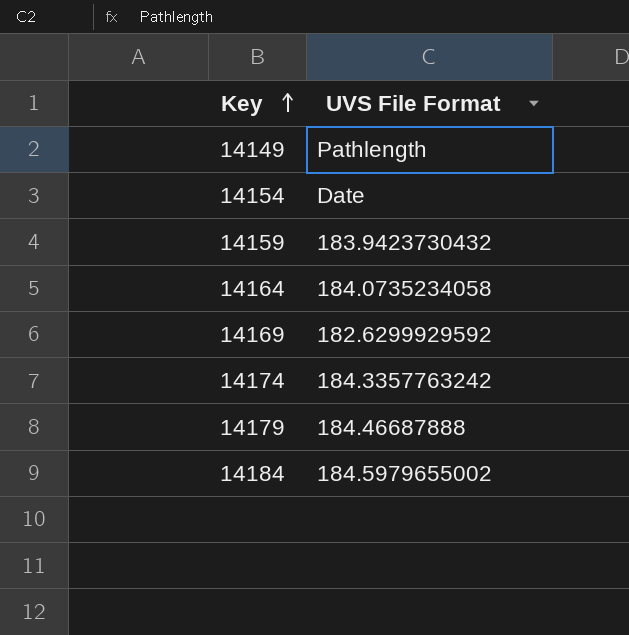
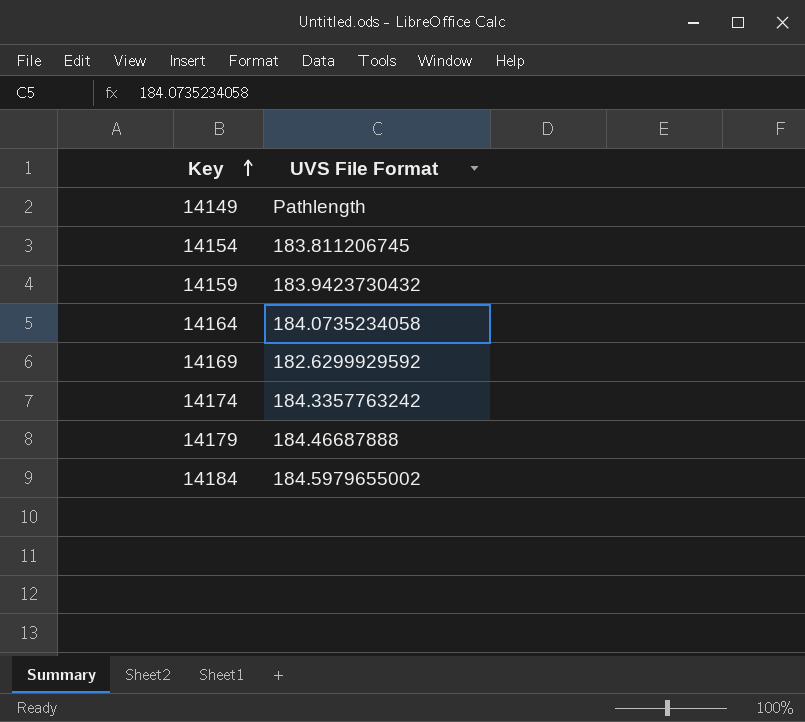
14154 | UVS File Format: Date -> 183.811206745

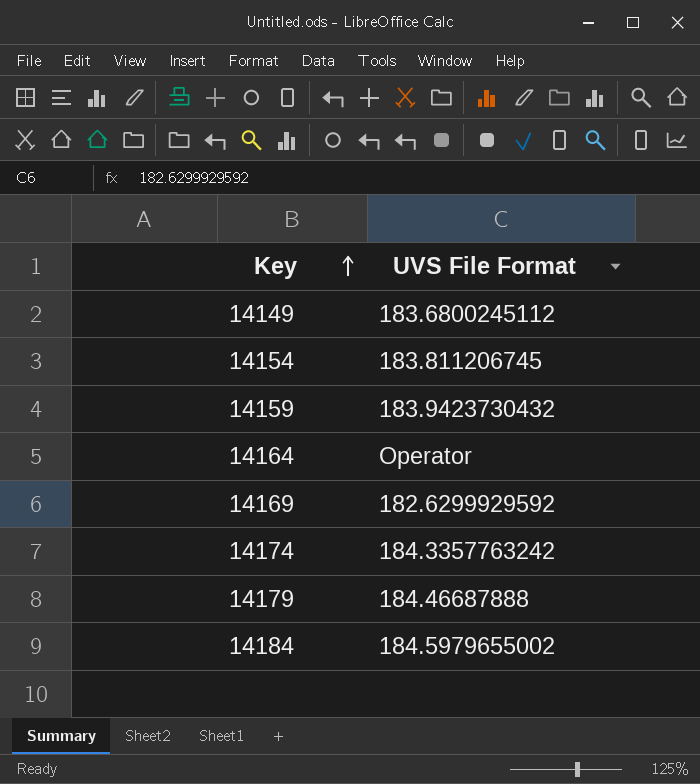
14149 | UVS File Format: Pathlength -> 183.6800245112
14164 | UVS File Format: 184.0735234058 -> Operator

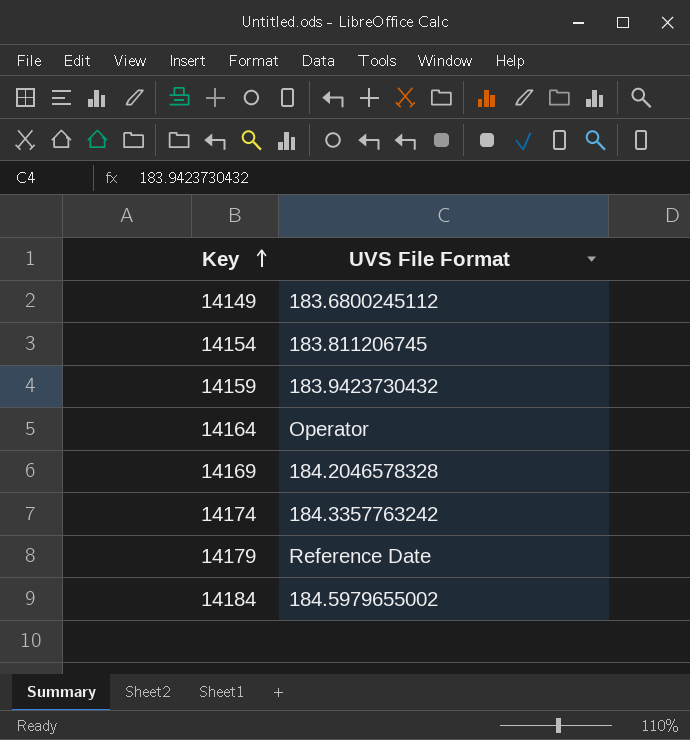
14169 | UVS File Format: 182.6299929592 -> 184.2046578328
14179 | UVS File Format: 184.46687888 -> Reference Date

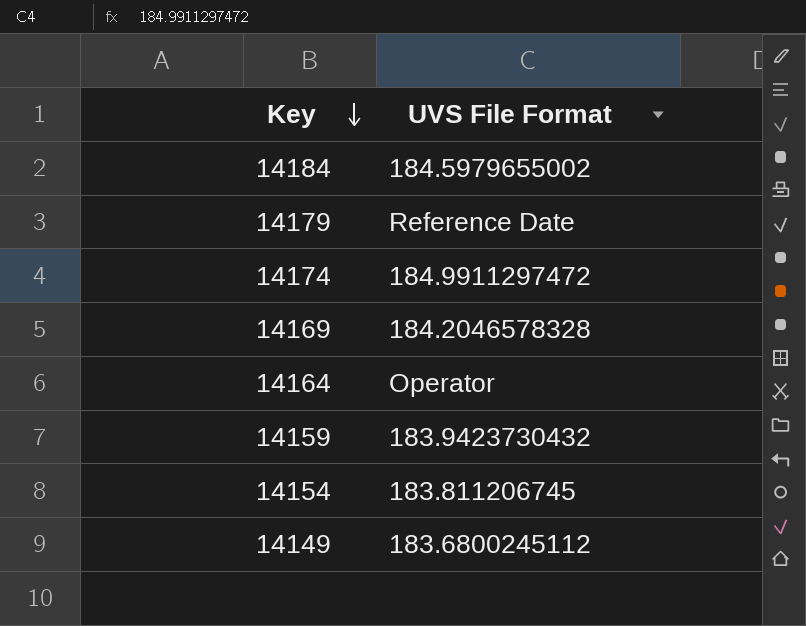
row order: Key ascending -> Key descending
14174 | UVS File Format: 184.3357763242 -> 184.9911297472

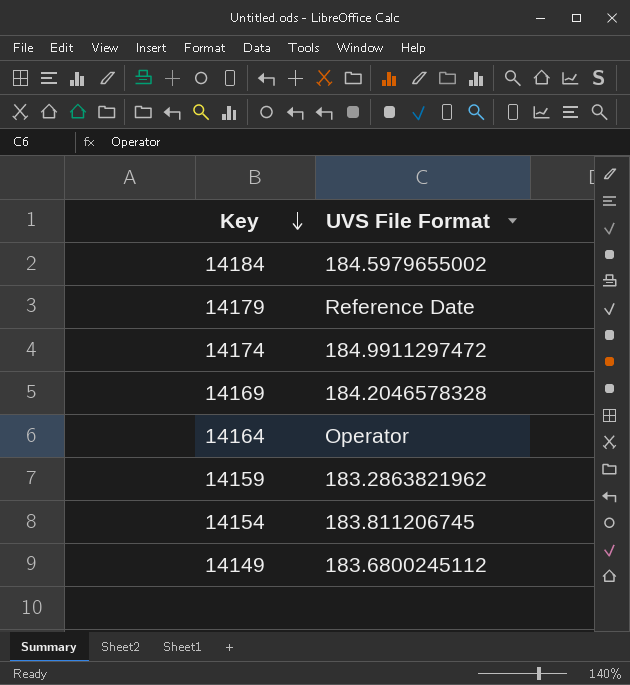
14159 | UVS File Format: 183.9423730432 -> 183.2863821962

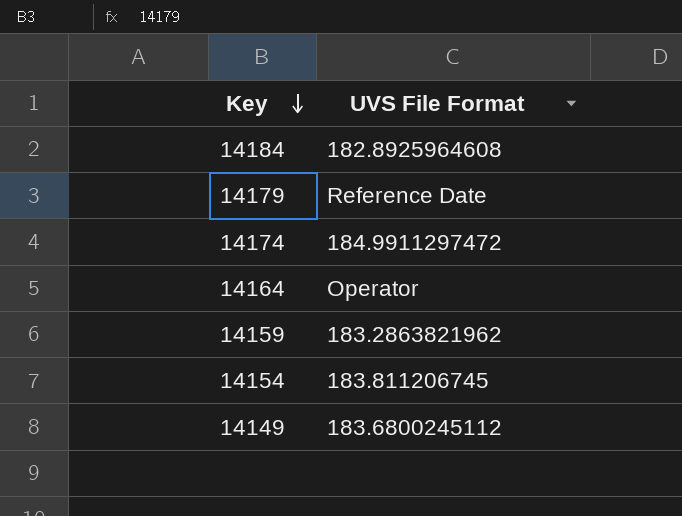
row 14169: 184.2046578328 -> none
14184 | UVS File Format: 184.5979655002 -> 182.8925964608

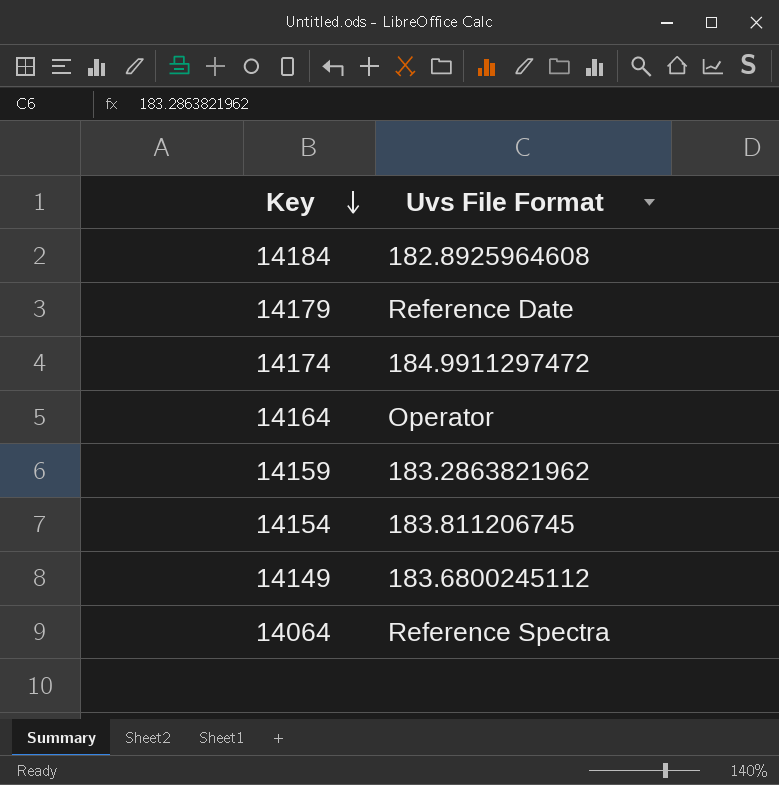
column name: UVS File Format -> Uvs File Format
row 14064: none -> Reference Spectra

